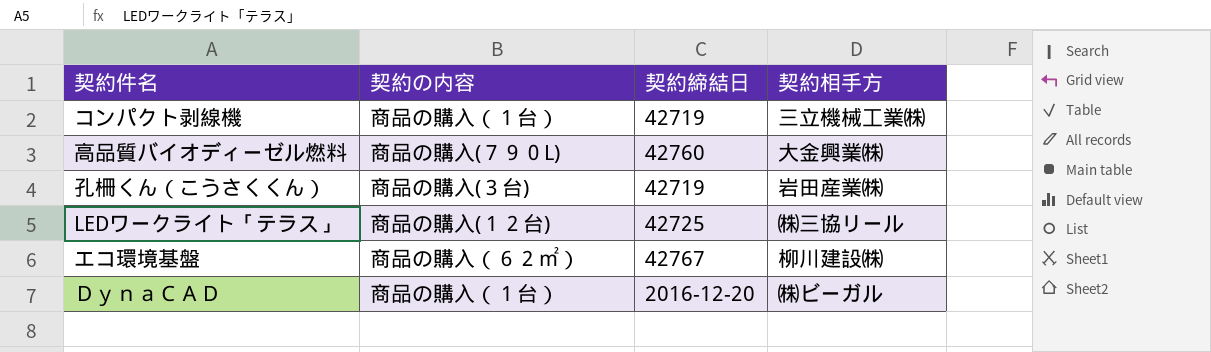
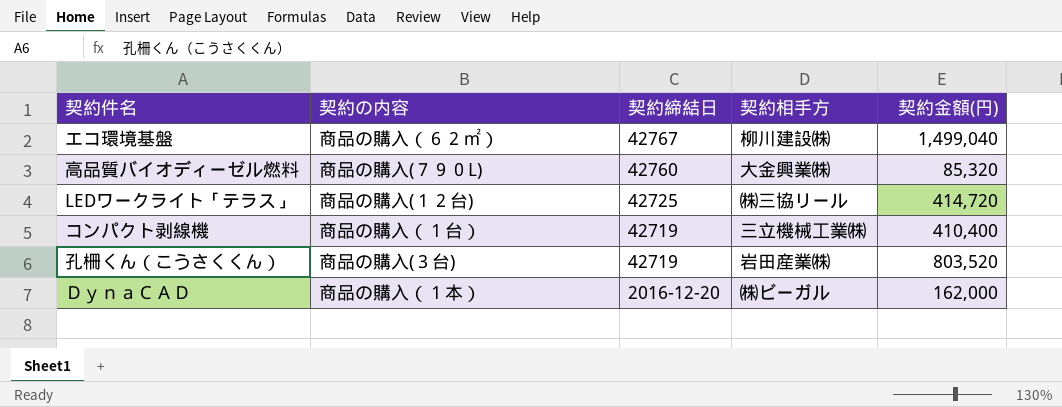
row order: none -> 契約締結日 descending
column 契約金額(円) | position: none -> 5
ＤｙｎａＣＡＤ | 契約の内容: 商品の購入（１台） -> 商品の購入（１本）

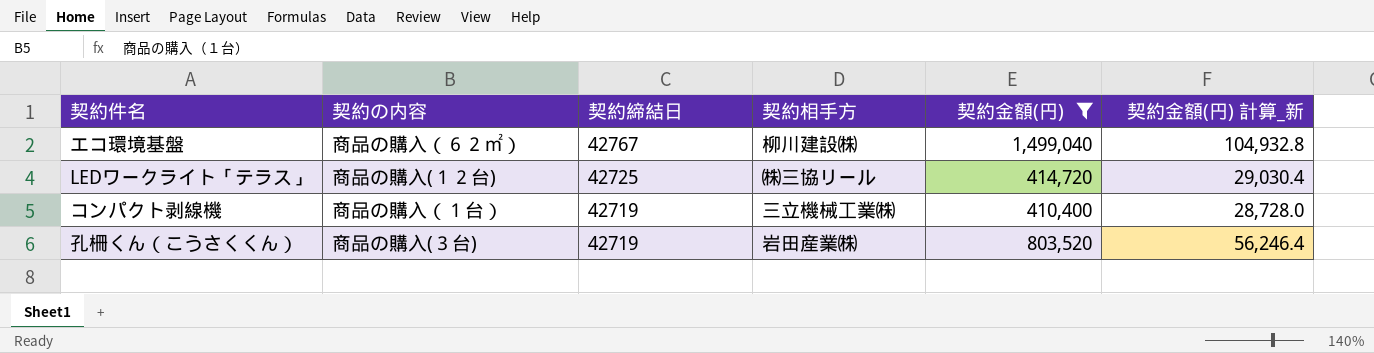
filter: none -> 契約金額(円) >= 410,400
column 契約金額(円) 計算_新 | formula: none -> [契約金額(円)] * 0.07

